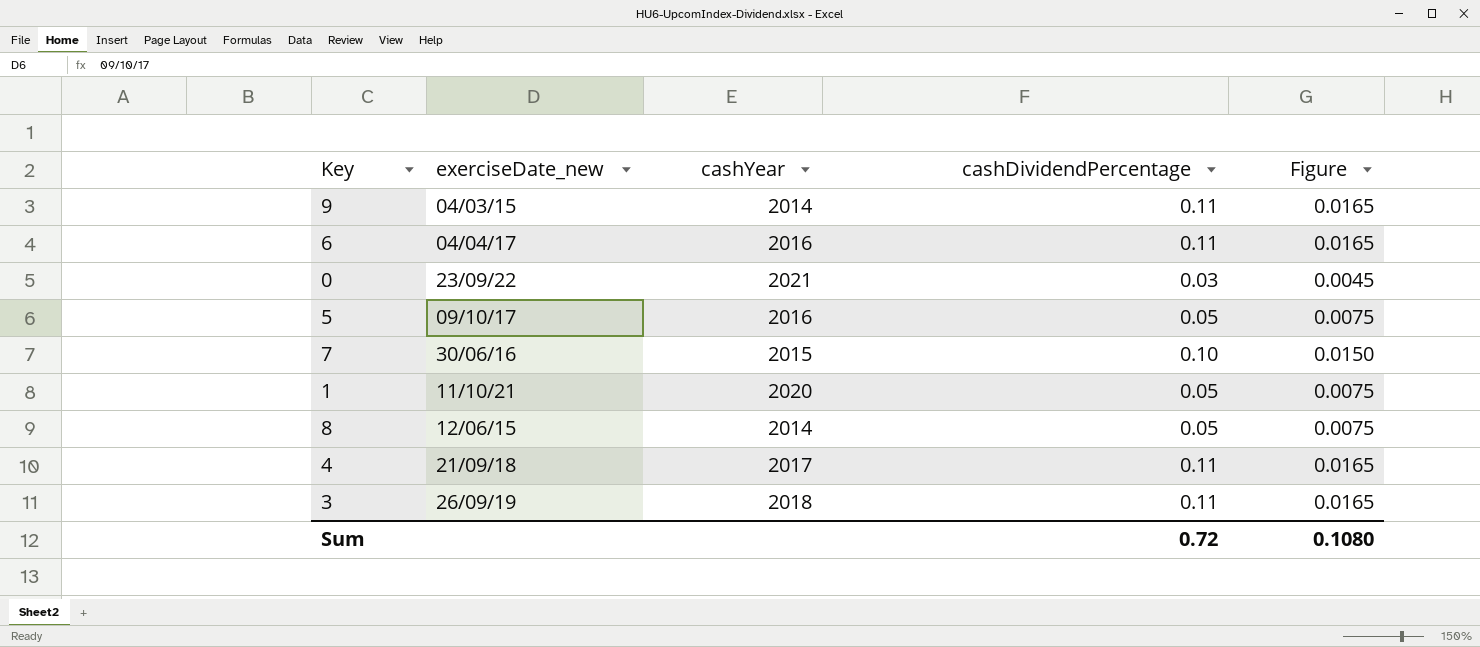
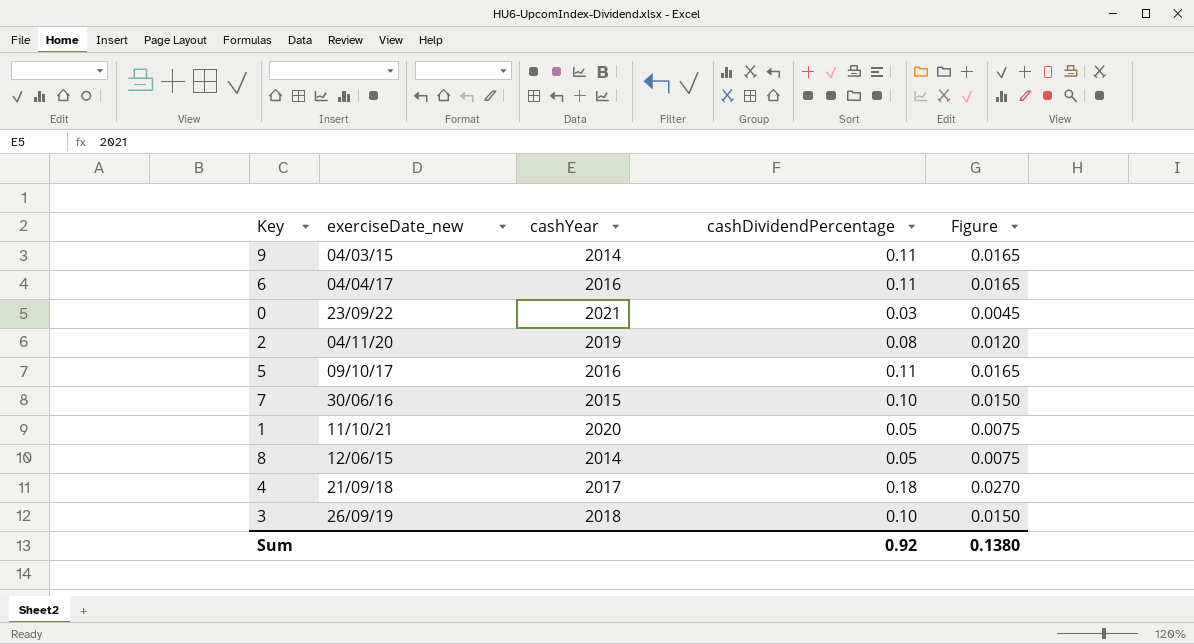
row 2: none -> 04/11/20 | 2019 | 0.08 | 0.0120
5 | cashDividendPercentage: 0.05 -> 0.11
5 | Figure: 0.0075 -> 0.0165
4 | cashDividendPercentage: 0.11 -> 0.18
4 | Figure: 0.0165 -> 0.0270
3 | cashDividendPercentage: 0.11 -> 0.10
3 | Figure: 0.0165 -> 0.0150
Sum | cashDividendPercentage: 0.72 -> 0.92
Sum | Figure: 0.1080 -> 0.1380

